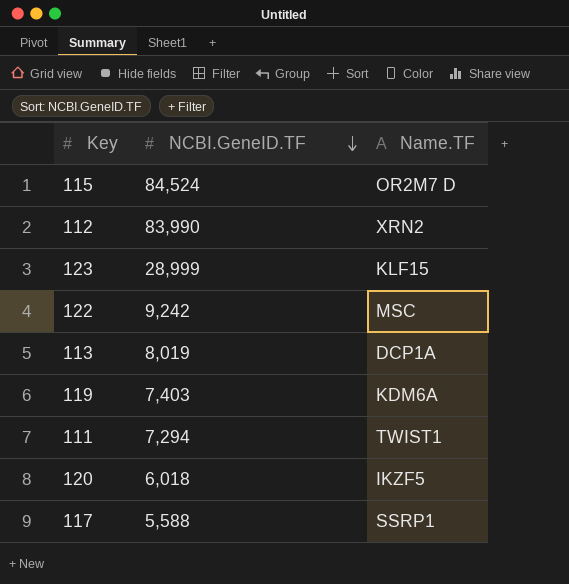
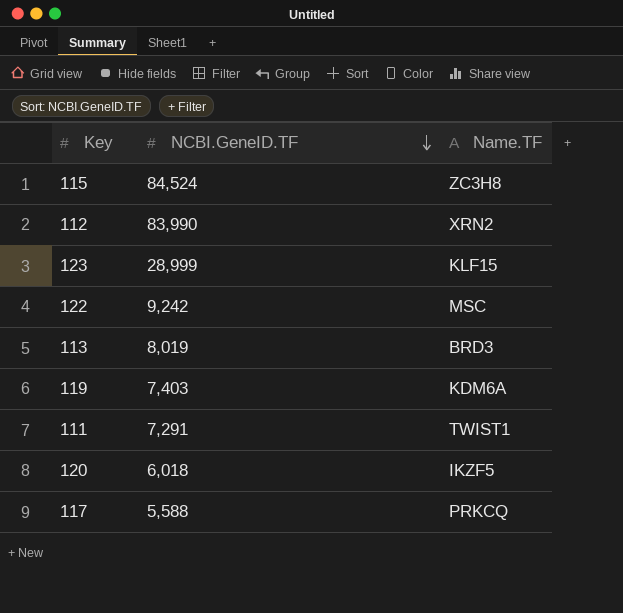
115 | Name.TF: OR2M7 D -> ZC3H8
113 | Name.TF: DCP1A -> BRD3
111 | NCBI.GeneID.TF: 7,294 -> 7,291
117 | Name.TF: SSRP1 -> PRKCQ

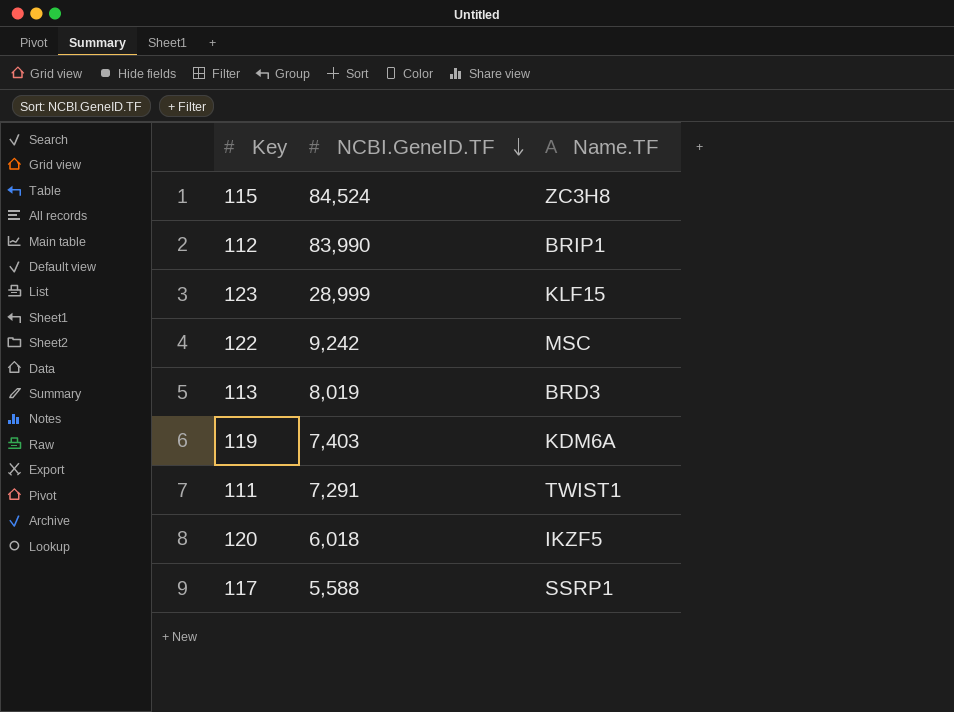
112 | Name.TF: XRN2 -> BRIP1
117 | Name.TF: PRKCQ -> SSRP1

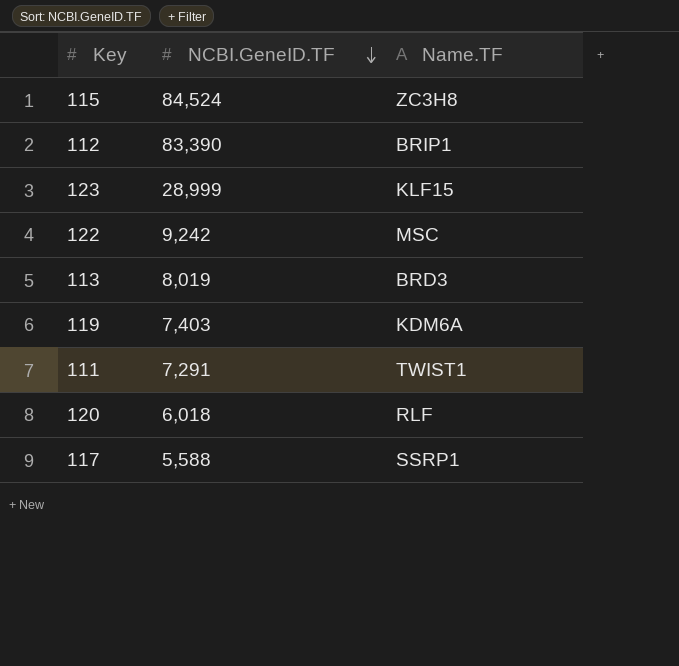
112 | NCBI.GeneID.TF: 83,990 -> 83,390
120 | Name.TF: IKZF5 -> RLF

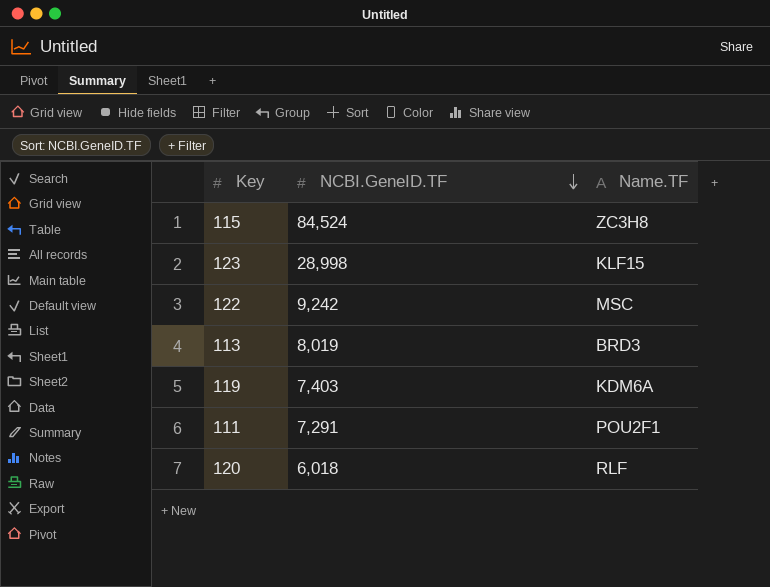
row 112: 83,390 | BRIP1 -> none
row 117: 5,588 | SSRP1 -> none
123 | NCBI.GeneID.TF: 28,999 -> 28,998
111 | Name.TF: TWIST1 -> POU2F1

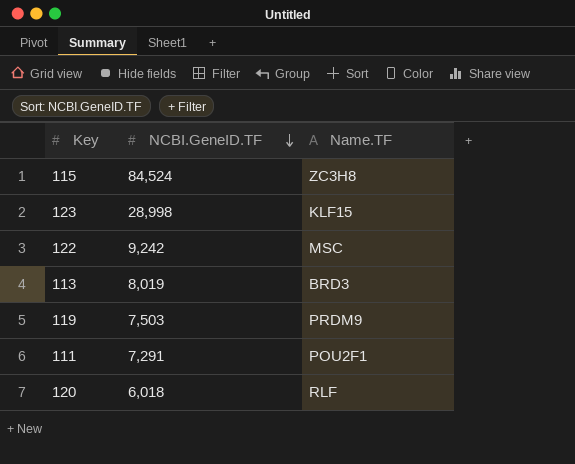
119 | NCBI.GeneID.TF: 7,403 -> 7,503
119 | Name.TF: KDM6A -> PRDM9

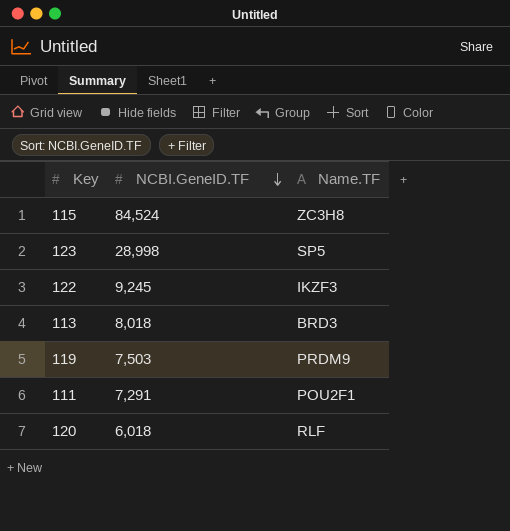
123 | Name.TF: KLF15 -> SP5
122 | NCBI.GeneID.TF: 9,242 -> 9,245
122 | Name.TF: MSC -> IKZF3
113 | NCBI.GeneID.TF: 8,019 -> 8,018

